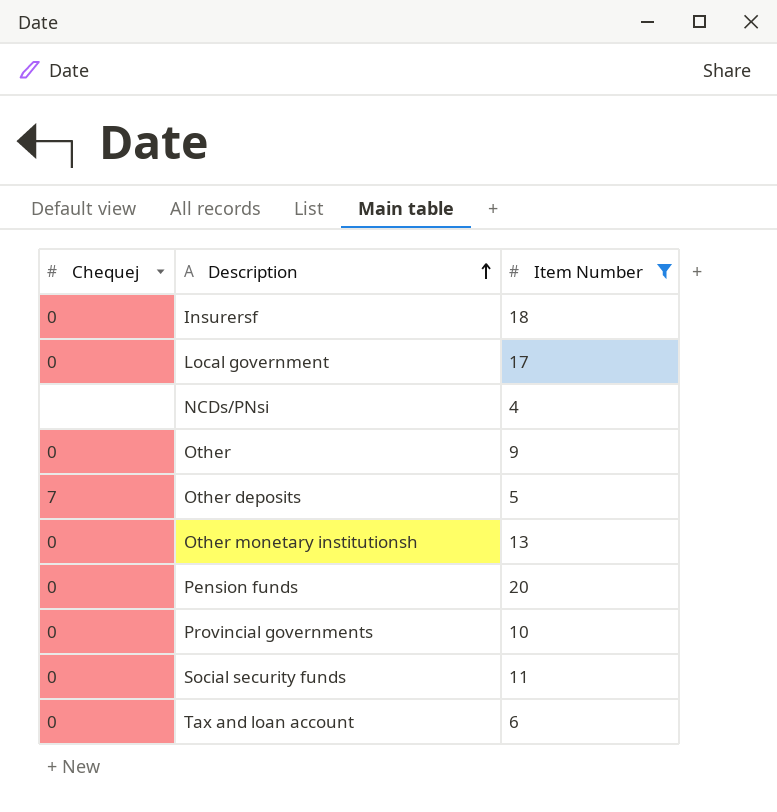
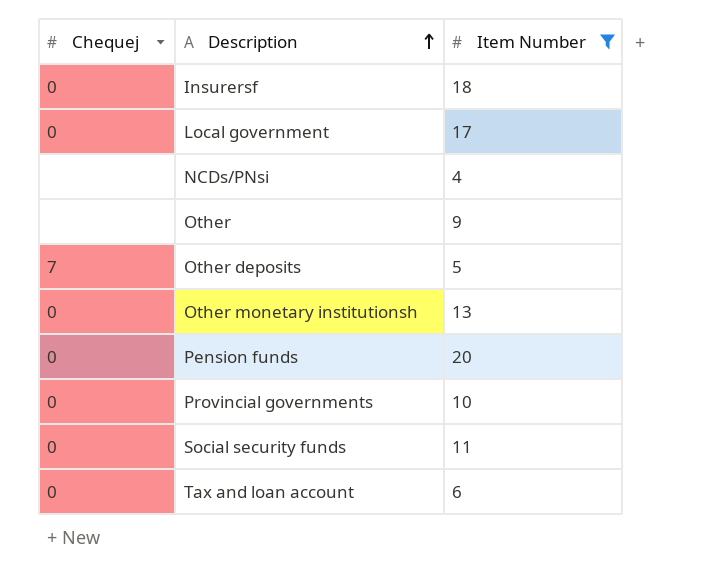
Other | Chequej: 0 -> none

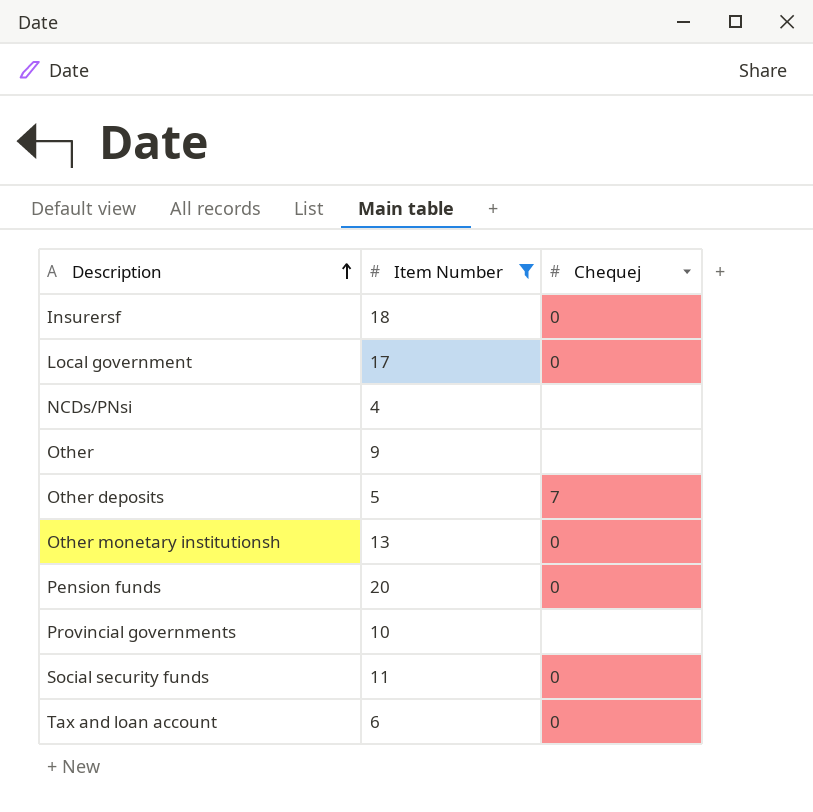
column Chequej | position: 1 -> 3
Provincial governments | Chequej: 0 -> none

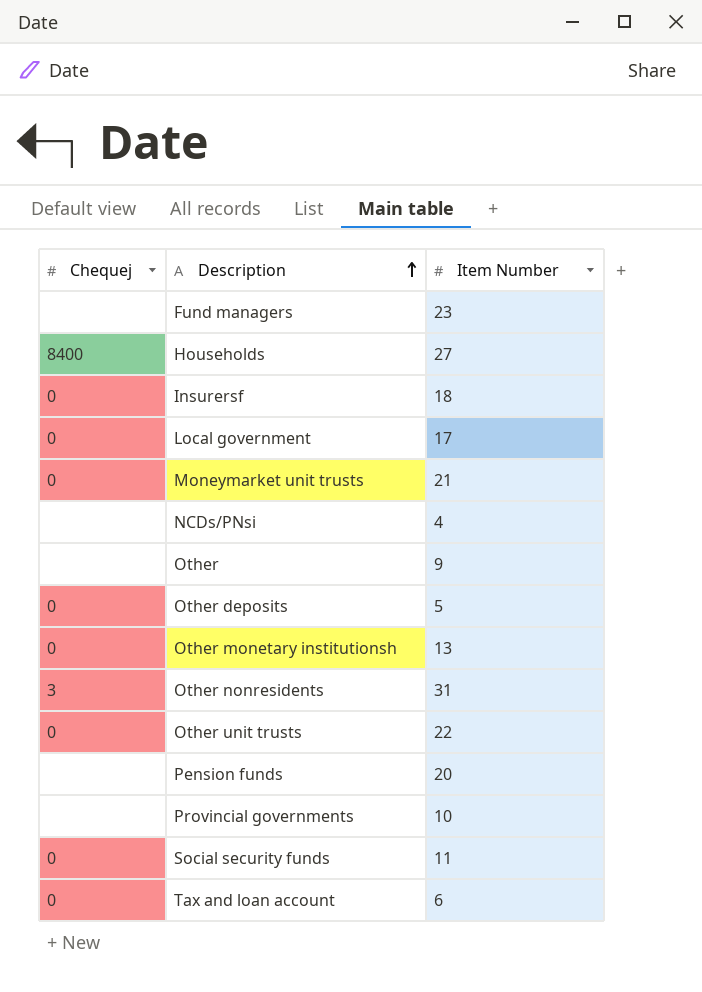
filter: Item Number <= 20 -> none
column Chequej | position: 3 -> 1
Other deposits | Chequej: 7 -> 0
Pension funds | Chequej: 0 -> none

